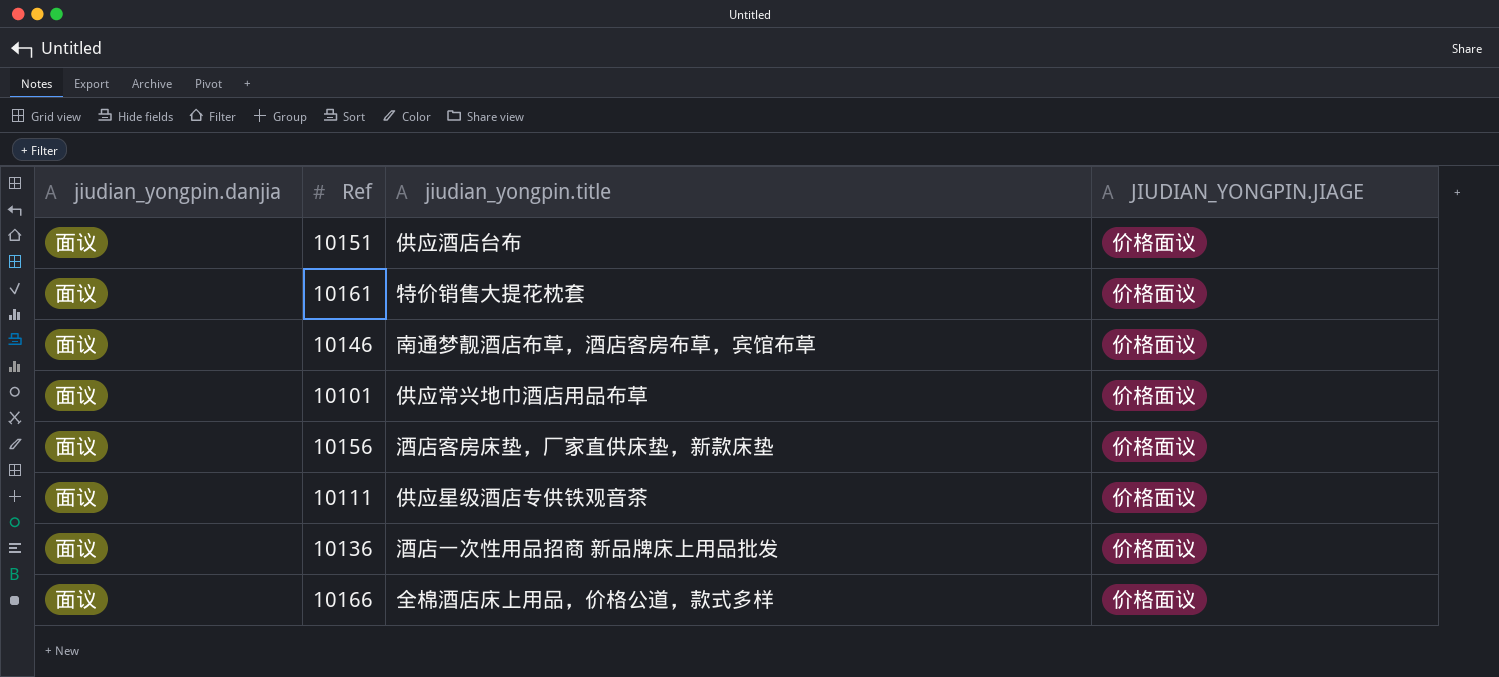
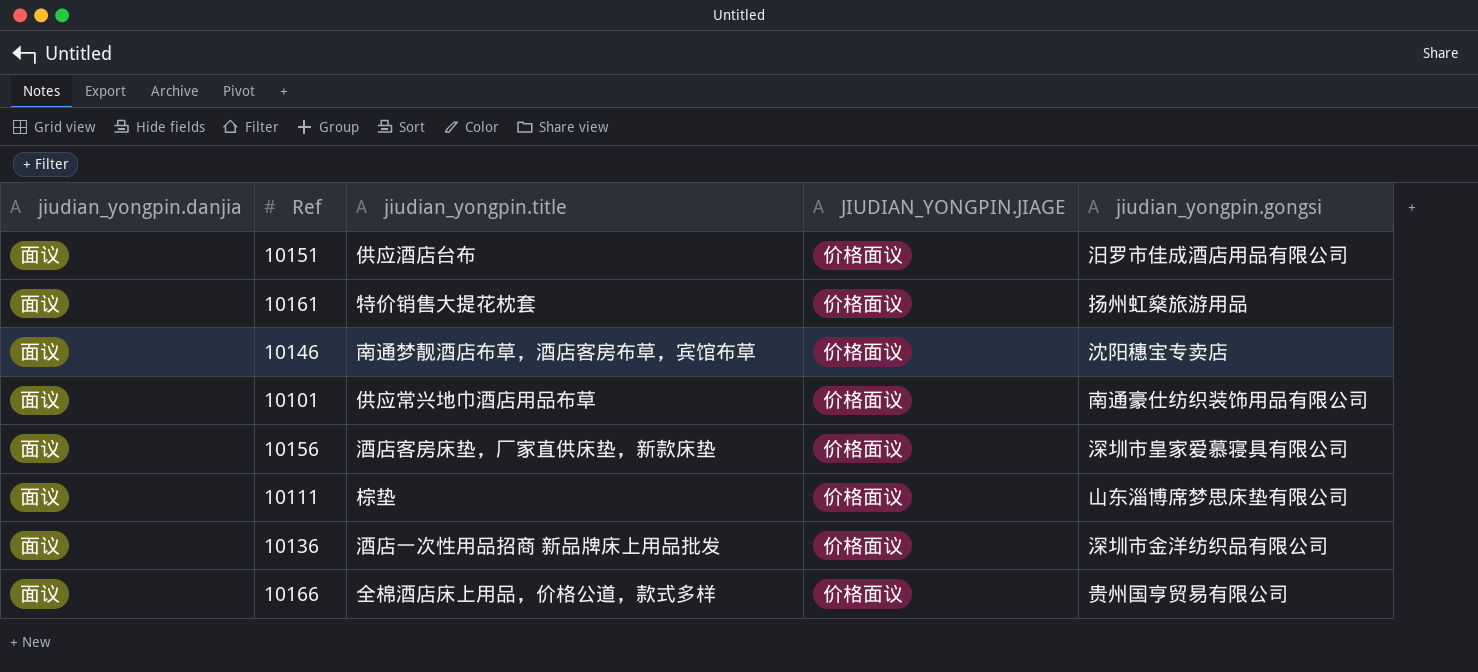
column jiudian_yongpin.gongsi | position: none -> 5
10111 | jiudian_yongpin.title: 供应星级酒店专供铁观音茶 -> 棕垫

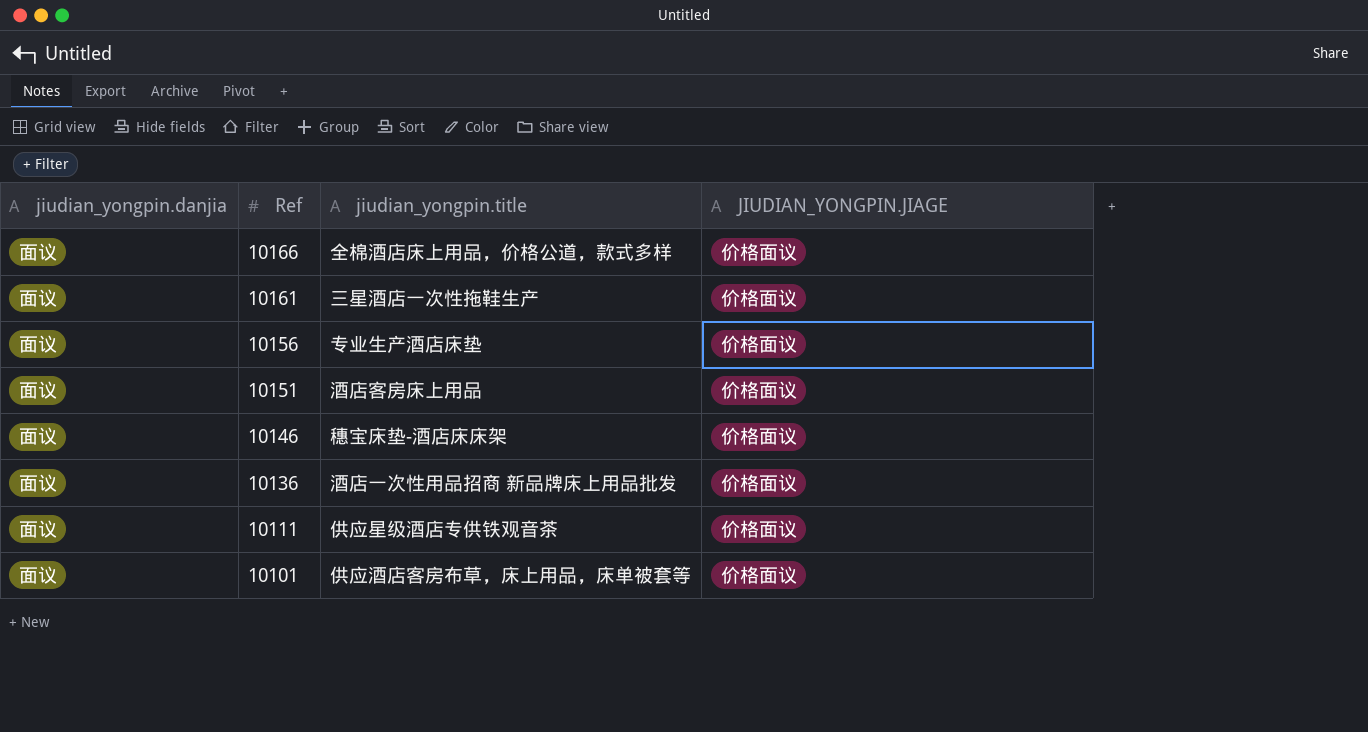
row order: none -> Ref descending
column jiudian_yongpin.gongsi | position: 5 -> none
10161 | jiudian_yongpin.title: 特价销售大提花枕套 -> 三星酒店一次性拖鞋生产
10156 | jiudian_yongpin.title: 酒店客房床垫，厂家直供床垫，新款床垫 -> 专业生产酒店床垫
10151 | jiudian_yongpin.title: 供应酒店台布 -> 酒店客房床上用品
10146 | jiudian_yongpin.title: 南通梦靓酒店布草，酒店客房布草，宾馆布草 -> 穗宝床垫-酒店床床架
10111 | jiudian_yongpin.title: 棕垫 -> 供应星级酒店专供铁观音茶
10101 | jiudian_yongpin.title: 供应常兴地巾酒店用品布草 -> 供应酒店客房布草，床上用品，床单被套等

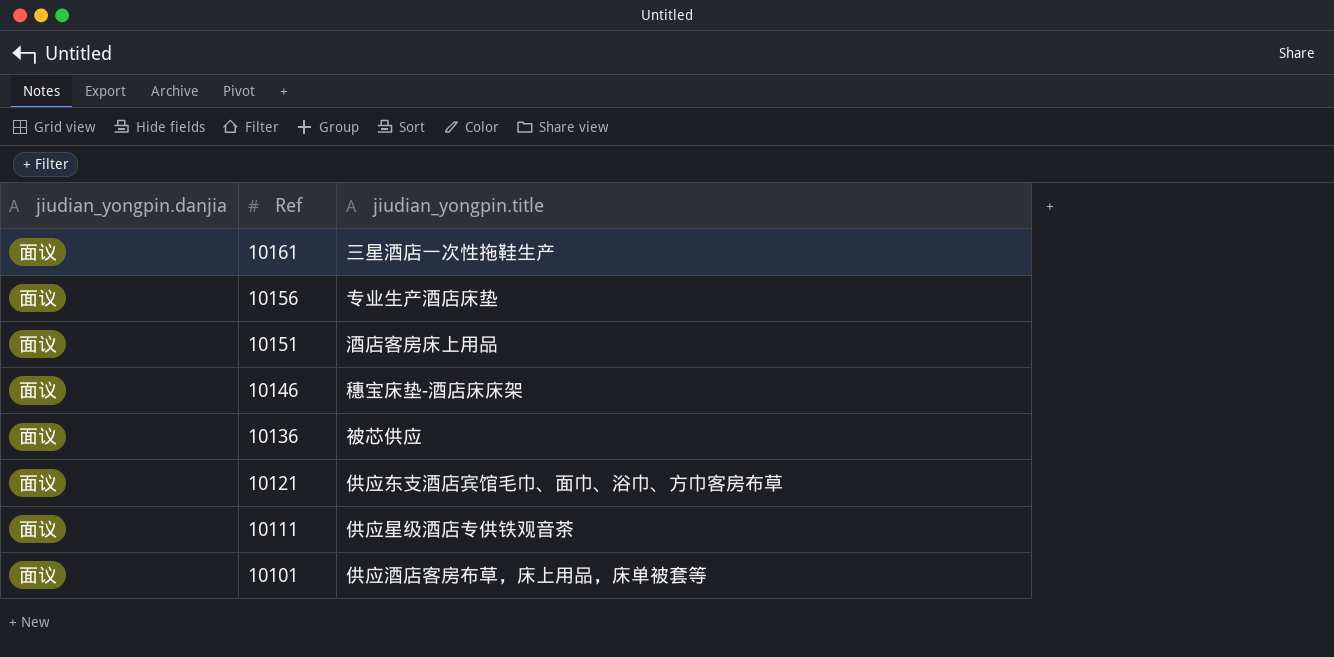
column JIUDIAN_YONGPIN.JIAGE | position: 4 -> none
row 10166: 面议 | 全棉酒店床上用品，价格公道，款式多样 | 价格面议 -> none
10136 | jiudian_yongpin.title: 酒店一次性用品招商 新品牌床上用品批发 -> 被芯供应
row 10121: none -> 面议 | 供应东支酒店宾馆毛巾、面巾、浴巾、方巾客房布草

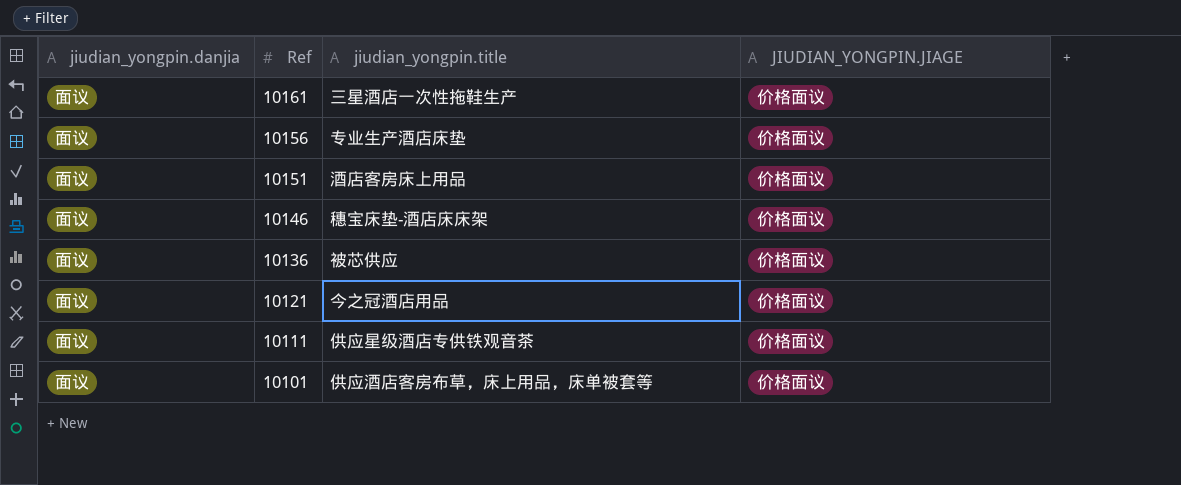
column JIUDIAN_YONGPIN.JIAGE | position: none -> 4
10121 | jiudian_yongpin.title: 供应东支酒店宾馆毛巾、面巾、浴巾、方巾客房布草 -> 今之冠酒店用品

